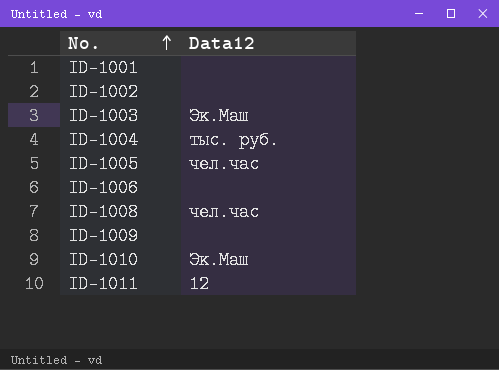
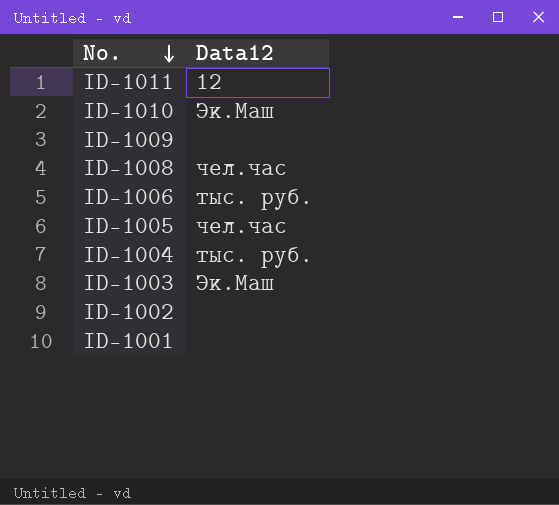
row order: No. ascending -> No. descending
ID-1006 | Data12: none -> тыс. руб.

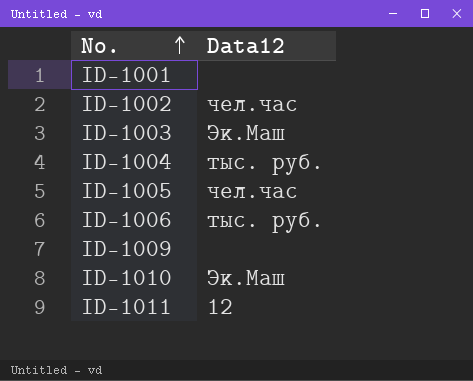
row order: No. descending -> No. ascending
row ID-1008: чел.час -> none
ID-1002 | Data12: none -> чел.час

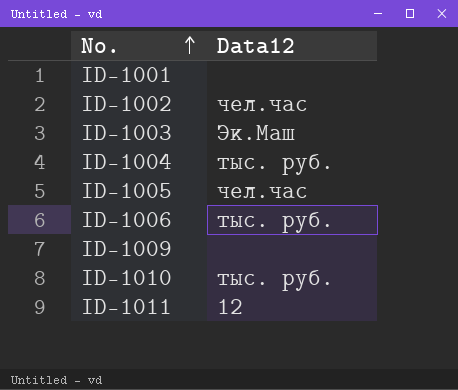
ID-1010 | Data12: Эк.Маш -> тыс. руб.

